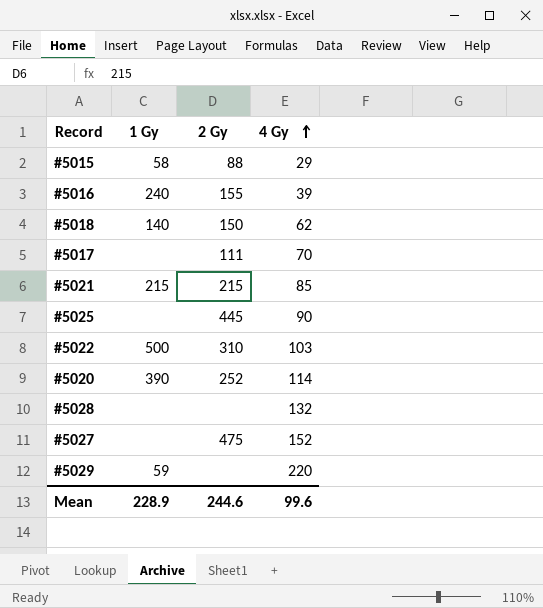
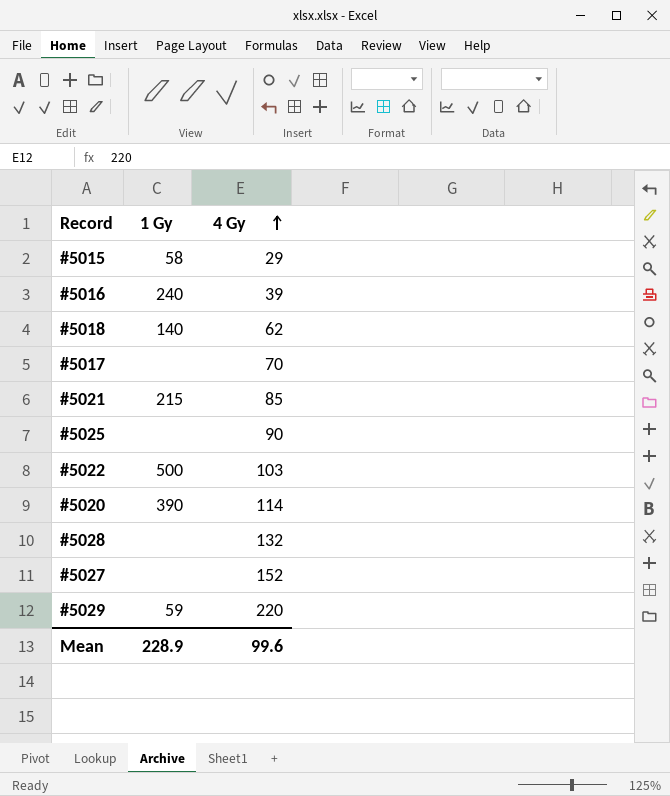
column 2 Gy | position: 3 -> none

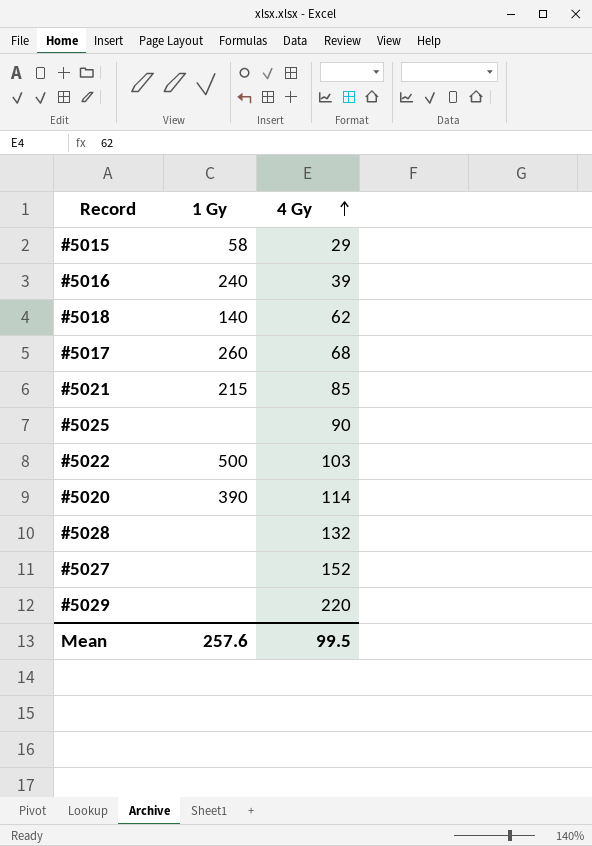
#5017 | 1 Gy: none -> 260
#5017 | 4 Gy: 70 -> 68
#5029 | 1 Gy: 59 -> none
Mean | 1 Gy: 228.9 -> 257.6
Mean | 4 Gy: 99.6 -> 99.5

